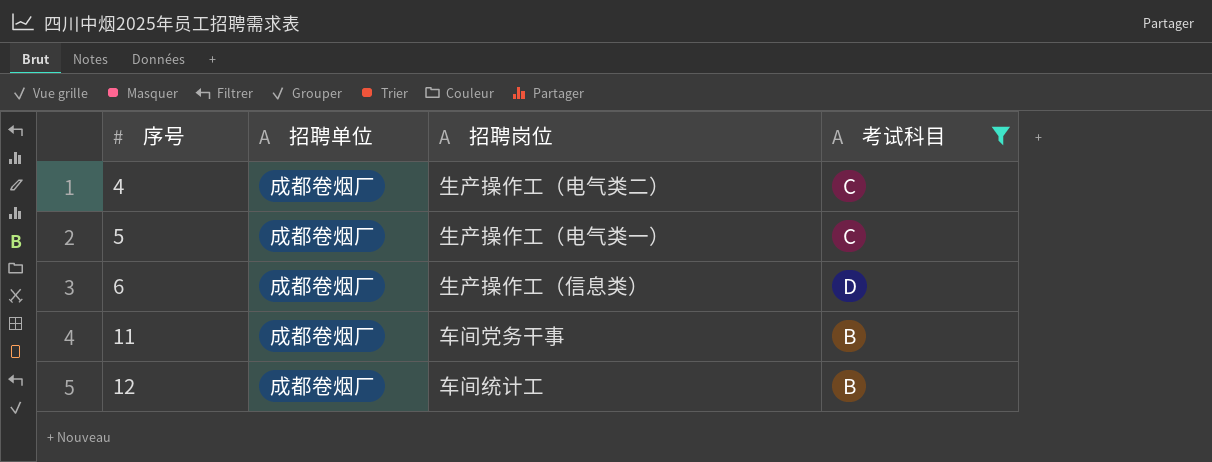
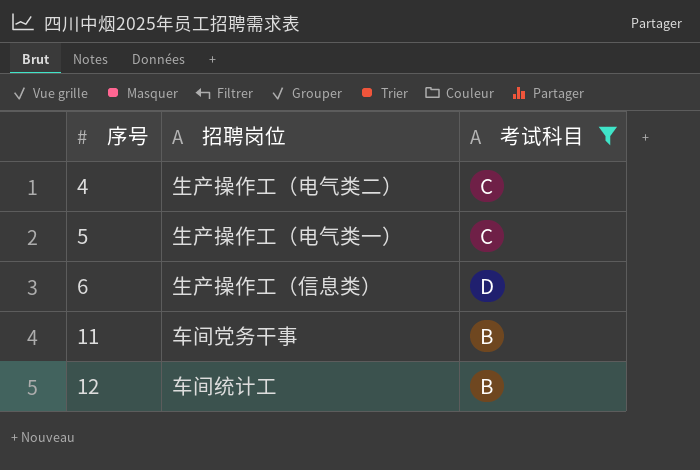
column 招聘单位 | position: 2 -> none

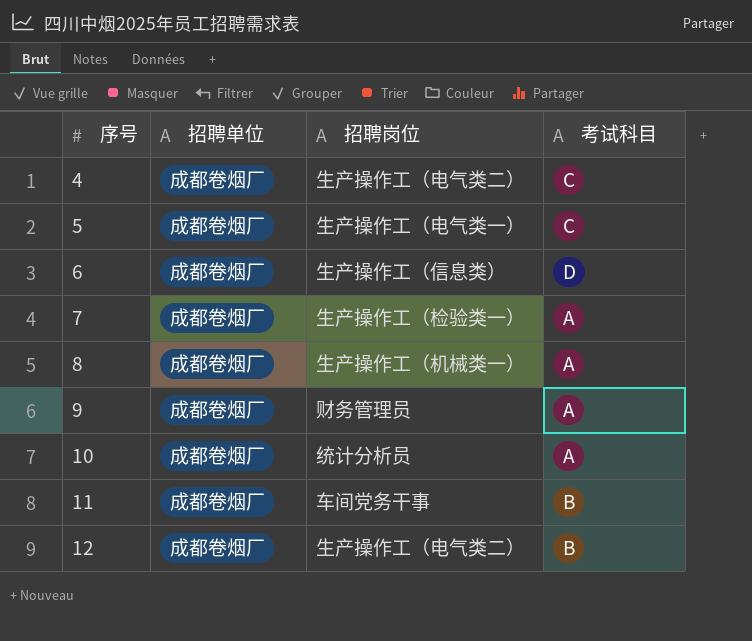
filter: 考试科目 != A -> none
column 招聘单位 | position: none -> 2
12 | 招聘岗位: 车间统计工 -> 生产操作工（电气类二）

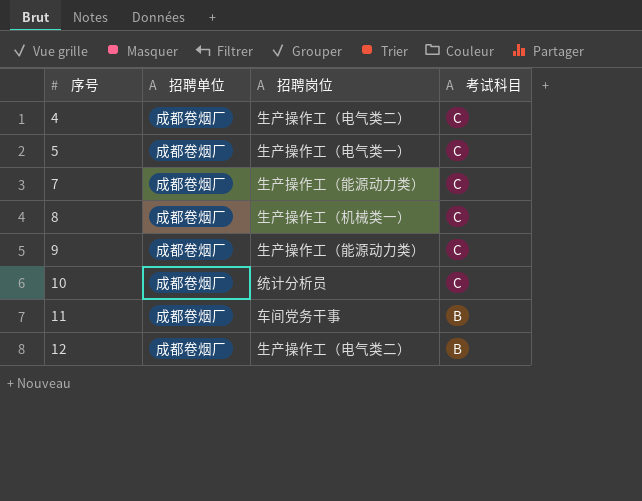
row 6: 成都卷烟厂 | 生产操作工（信息类） | D -> none
7 | 招聘岗位: 生产操作工（检验类一） -> 生产操作工（能源动力类）
7 | 考试科目: A -> C
8 | 考试科目: A -> C
9 | 招聘岗位: 财务管理员 -> 生产操作工（能源动力类）
9 | 考试科目: A -> C
10 | 考试科目: A -> C

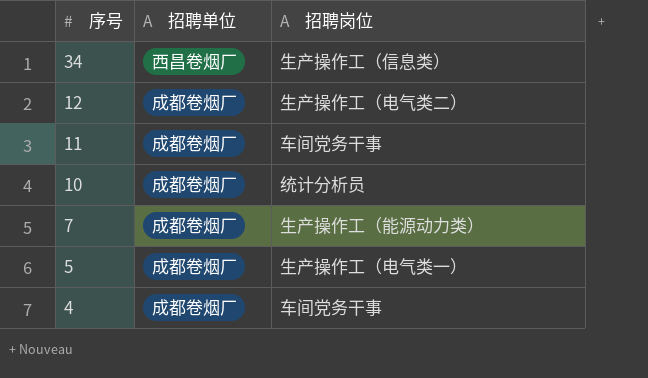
row order: 序号 ascending -> 序号 descending
column 考试科目 | position: 4 -> none
row 8: 成都卷烟厂 | 生产操作工（机械类一） | C -> none
row 9: 成都卷烟厂 | 生产操作工（能源动力类） | C -> none
row 34: none -> 西昌卷烟厂 | 生产操作工（信息类）
4 | 招聘岗位: 生产操作工（电气类二） -> 车间党务干事

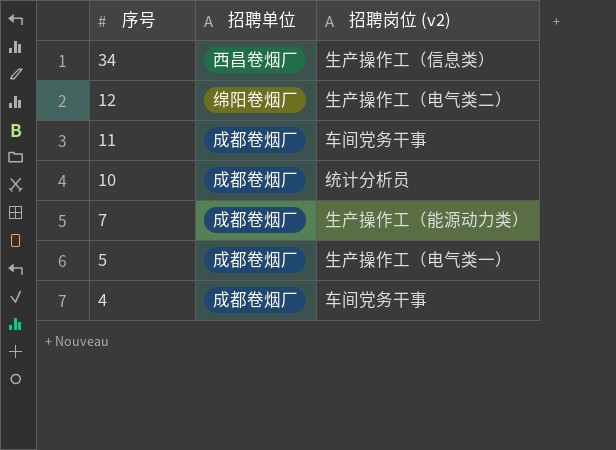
column name: 招聘岗位 -> 招聘岗位 (v2)
12 | 招聘单位: 成都卷烟厂 -> 绵阳卷烟厂

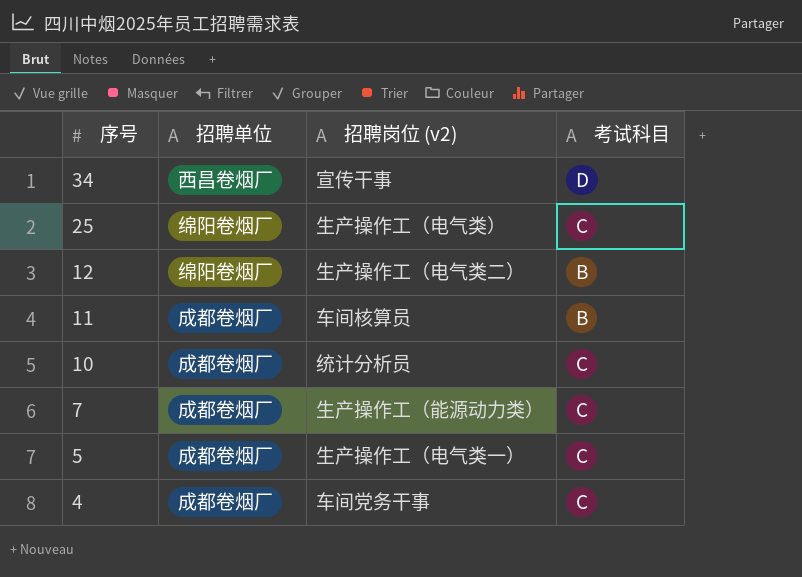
column 考试科目 | position: none -> 4
34 | 招聘岗位 (v2): 生产操作工（信息类） -> 宣传干事
row 25: none -> 绵阳卷烟厂 | 生产操作工（电气类） | C
11 | 招聘岗位 (v2): 车间党务干事 -> 车间核算员

